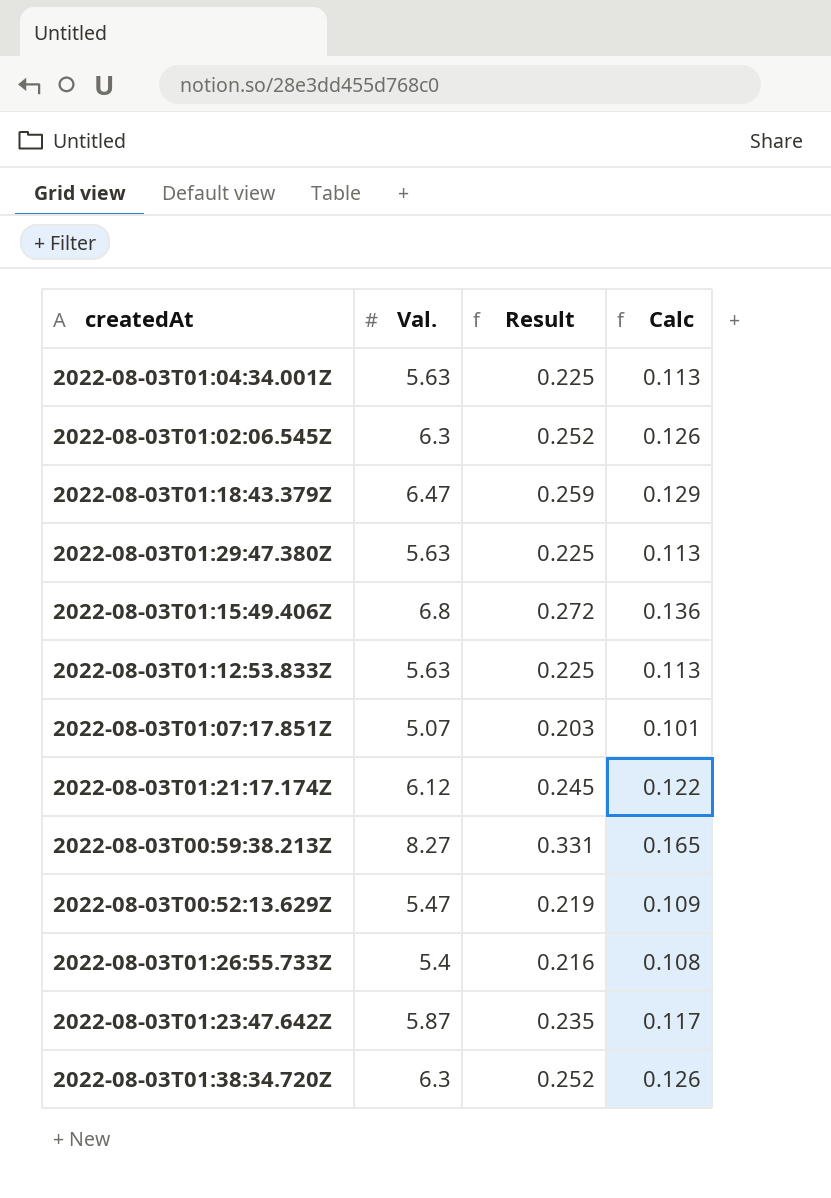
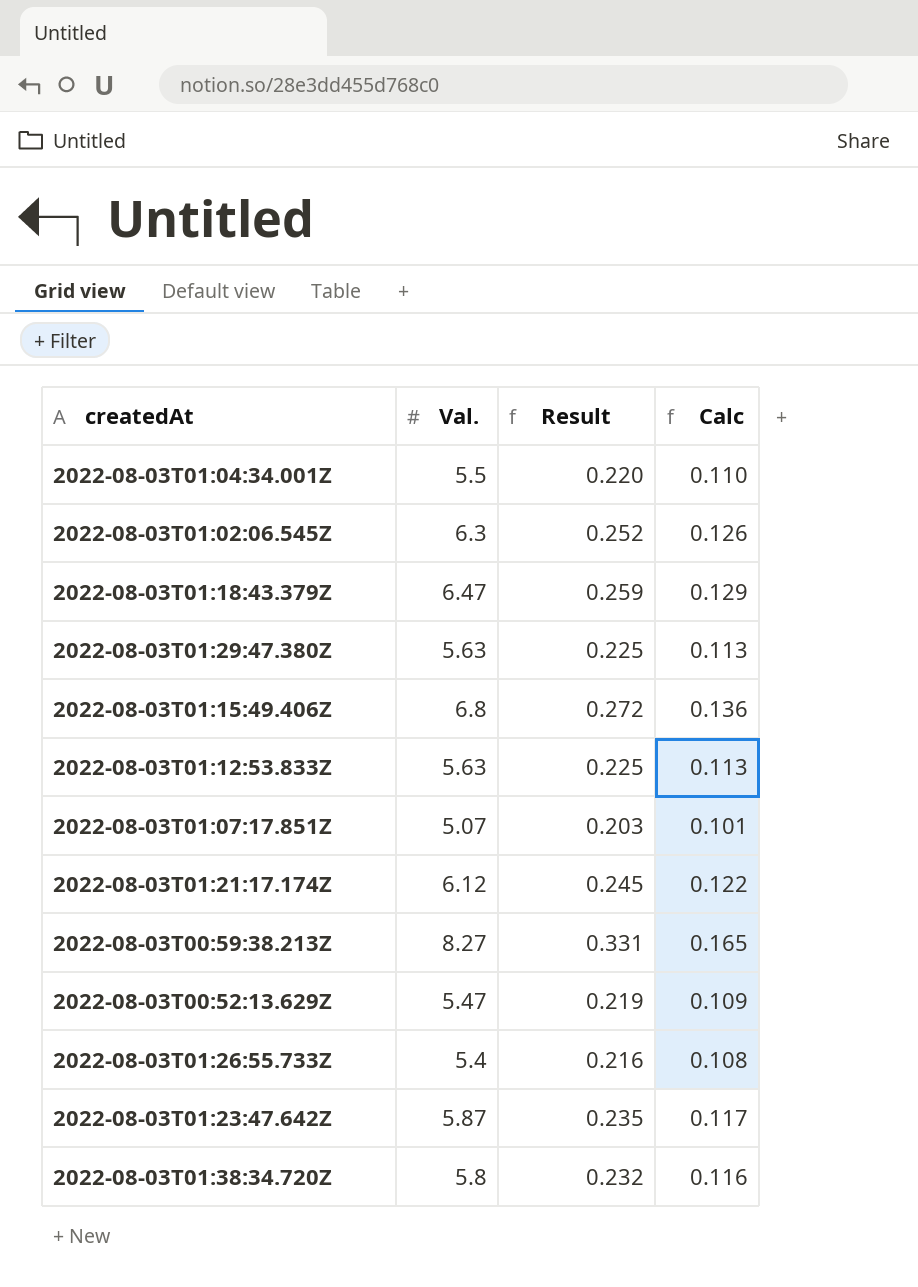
2022-08-03T01:04:34.001Z | Val.: 5.63 -> 5.5
2022-08-03T01:04:34.001Z | Result: 0.225 -> 0.220
2022-08-03T01:04:34.001Z | Calc: 0.113 -> 0.110
2022-08-03T01:38:34.720Z | Val.: 6.3 -> 5.8
2022-08-03T01:38:34.720Z | Result: 0.252 -> 0.232
2022-08-03T01:38:34.720Z | Calc: 0.126 -> 0.116

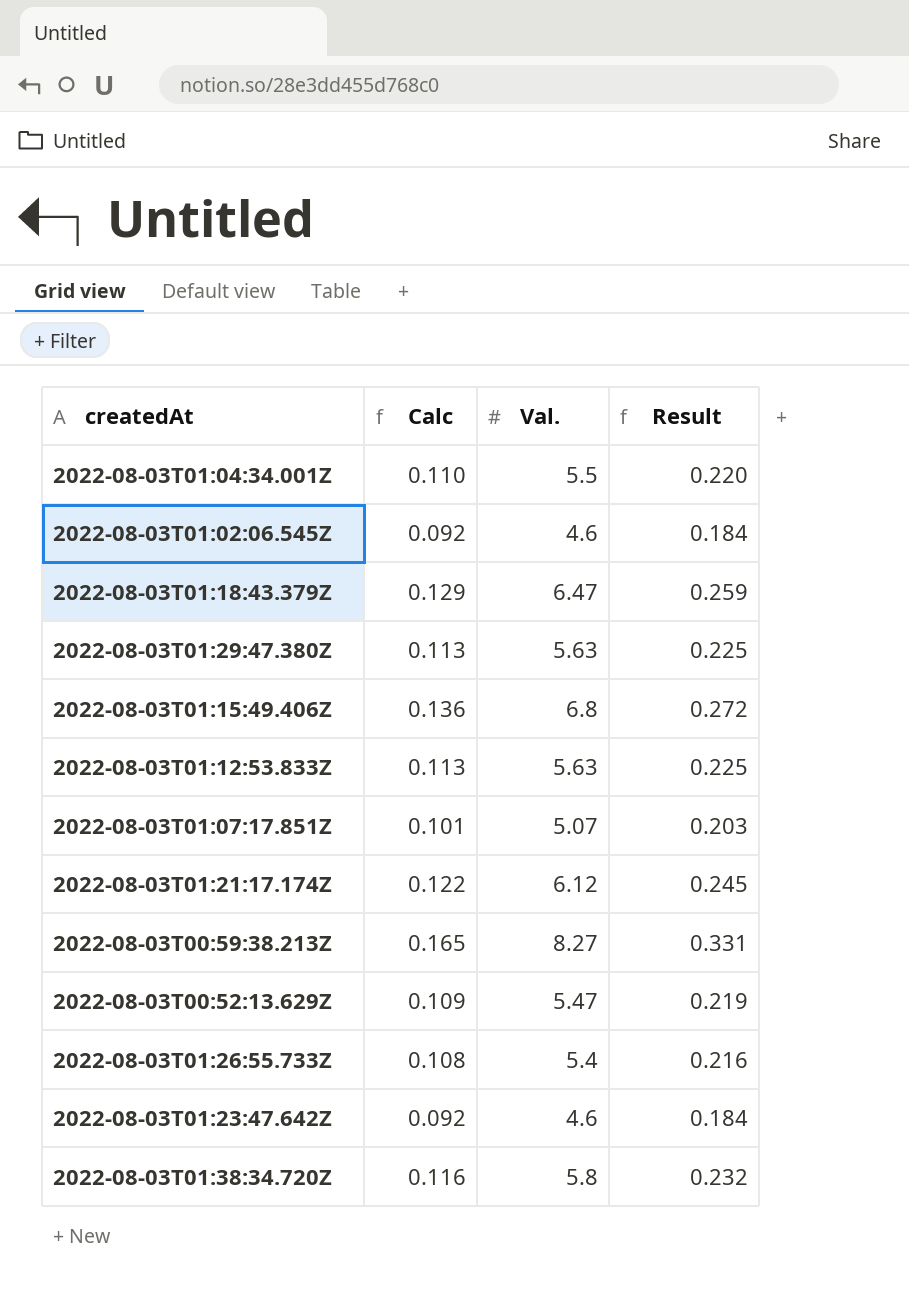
column Calc | position: 4 -> 2
2022-08-03T01:02:06.545Z | Calc: 0.126 -> 0.092
2022-08-03T01:02:06.545Z | Val.: 6.3 -> 4.6
2022-08-03T01:02:06.545Z | Result: 0.252 -> 0.184
2022-08-03T01:23:47.642Z | Calc: 0.117 -> 0.092
2022-08-03T01:23:47.642Z | Val.: 5.87 -> 4.6
2022-08-03T01:23:47.642Z | Result: 0.235 -> 0.184

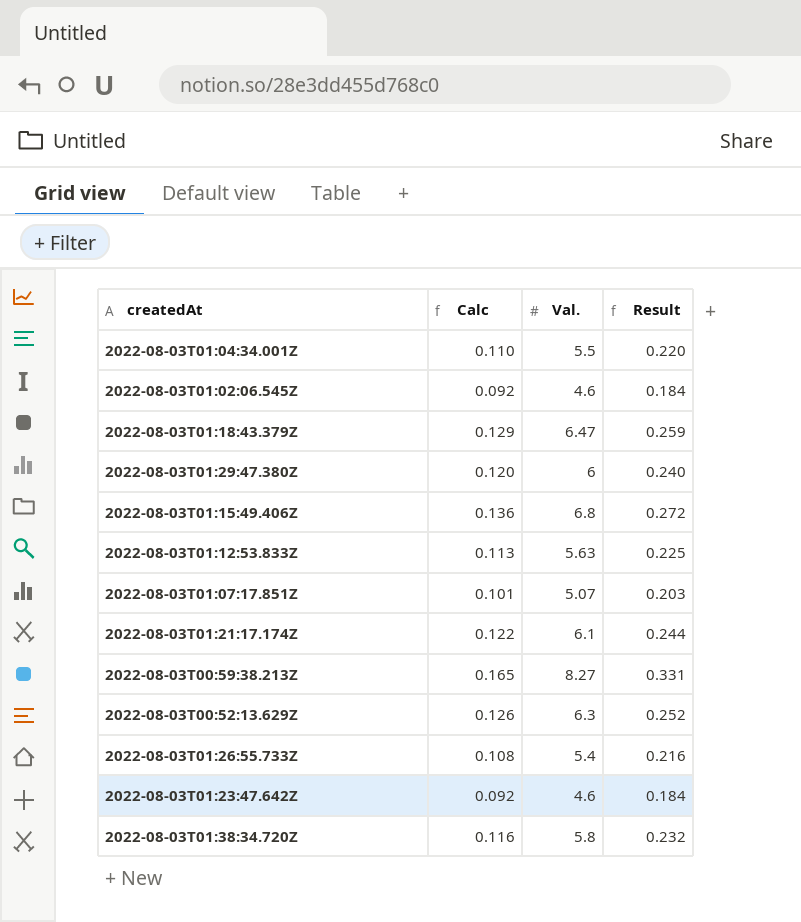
2022-08-03T01:29:47.380Z | Calc: 0.113 -> 0.120
2022-08-03T01:29:47.380Z | Val.: 5.63 -> 6
2022-08-03T01:29:47.380Z | Result: 0.225 -> 0.240
2022-08-03T01:21:17.174Z | Val.: 6.12 -> 6.1
2022-08-03T01:21:17.174Z | Result: 0.245 -> 0.244
2022-08-03T00:52:13.629Z | Calc: 0.109 -> 0.126
2022-08-03T00:52:13.629Z | Val.: 5.47 -> 6.3
2022-08-03T00:52:13.629Z | Result: 0.219 -> 0.252

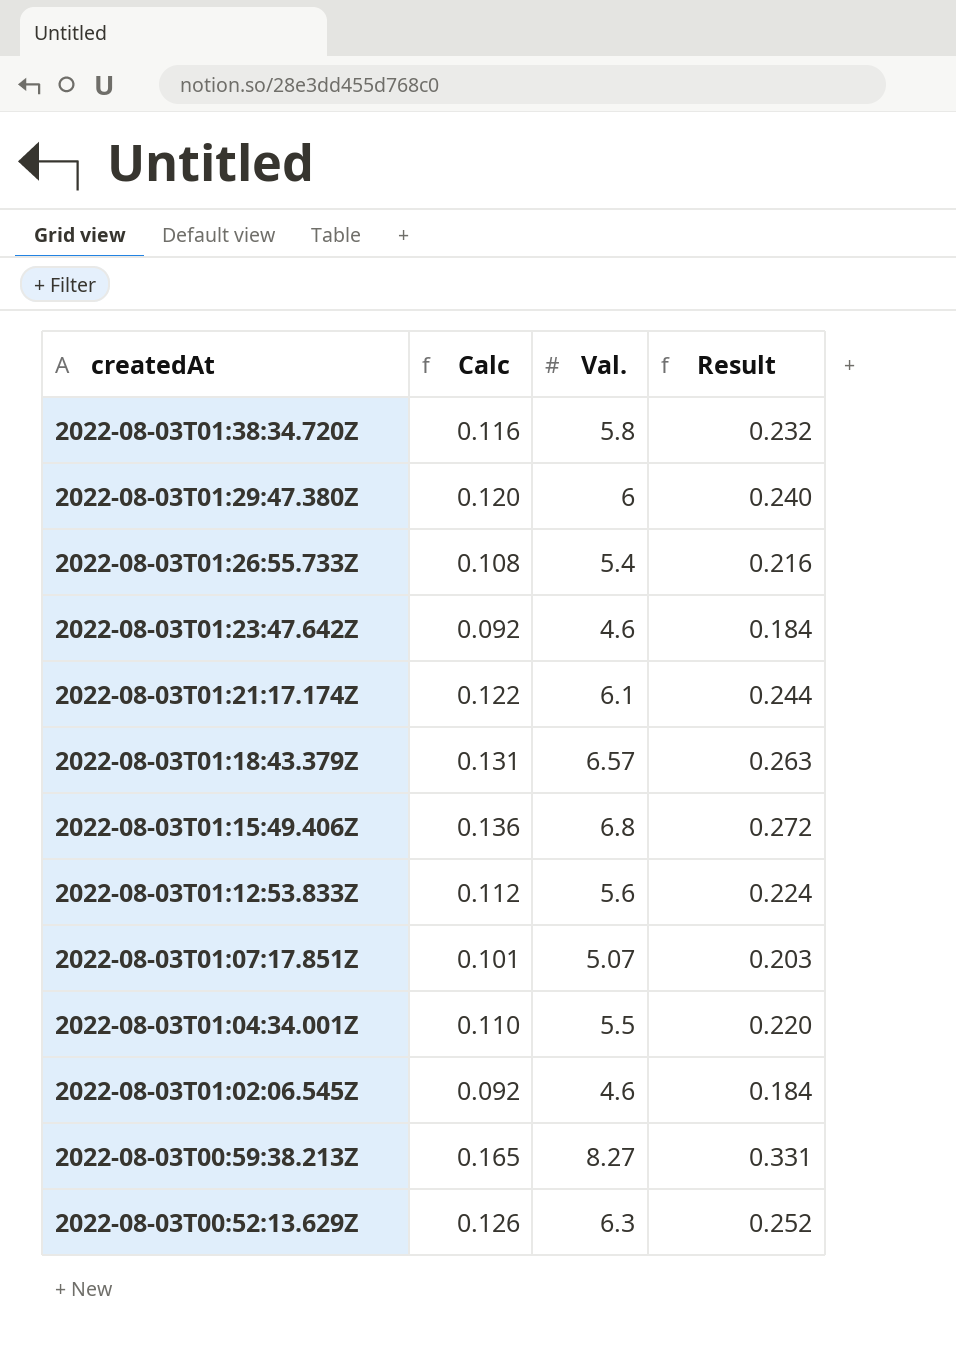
row order: none -> createdAt descending
2022-08-03T01:18:43.379Z | Calc: 0.129 -> 0.131
2022-08-03T01:18:43.379Z | Val.: 6.47 -> 6.57
2022-08-03T01:18:43.379Z | Result: 0.259 -> 0.263
2022-08-03T01:12:53.833Z | Calc: 0.113 -> 0.112
2022-08-03T01:12:53.833Z | Val.: 5.63 -> 5.6
2022-08-03T01:12:53.833Z | Result: 0.225 -> 0.224

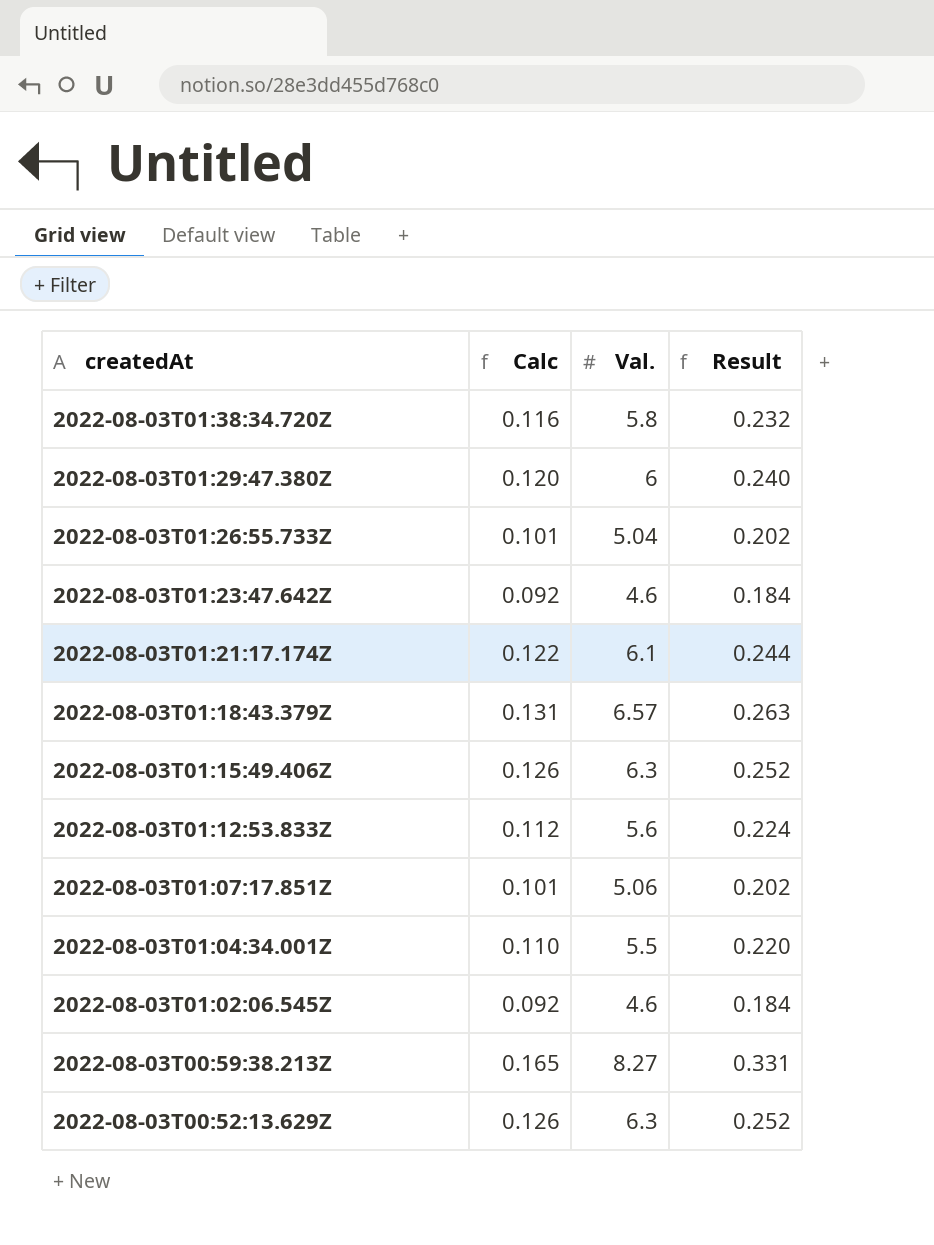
2022-08-03T01:26:55.733Z | Calc: 0.108 -> 0.101
2022-08-03T01:26:55.733Z | Val.: 5.4 -> 5.04
2022-08-03T01:26:55.733Z | Result: 0.216 -> 0.202
2022-08-03T01:15:49.406Z | Calc: 0.136 -> 0.126
2022-08-03T01:15:49.406Z | Val.: 6.8 -> 6.3
2022-08-03T01:15:49.406Z | Result: 0.272 -> 0.252
2022-08-03T01:07:17.851Z | Val.: 5.07 -> 5.06
2022-08-03T01:07:17.851Z | Result: 0.203 -> 0.202

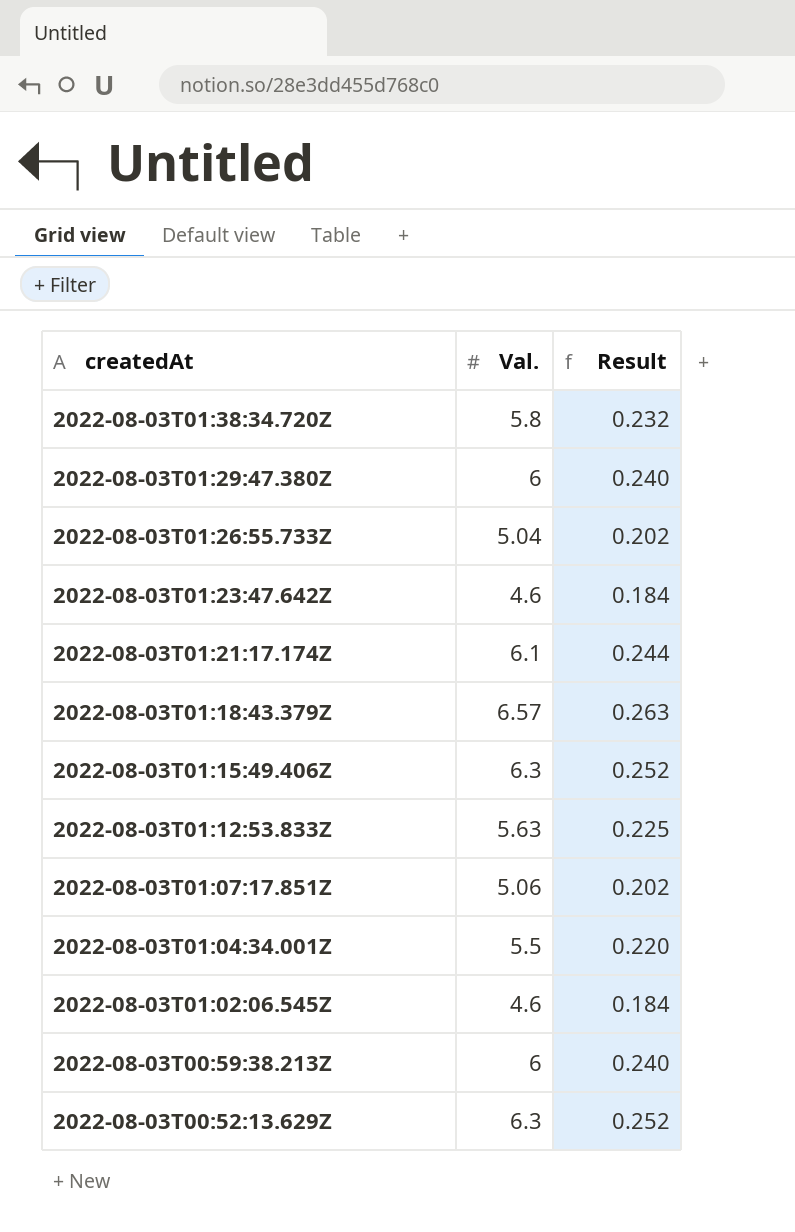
column Calc | formula: [Val.] * 0.02 -> none
2022-08-03T01:12:53.833Z | Val.: 5.6 -> 5.63
2022-08-03T01:12:53.833Z | Result: 0.224 -> 0.225
2022-08-03T00:59:38.213Z | Val.: 8.27 -> 6
2022-08-03T00:59:38.213Z | Result: 0.331 -> 0.240

